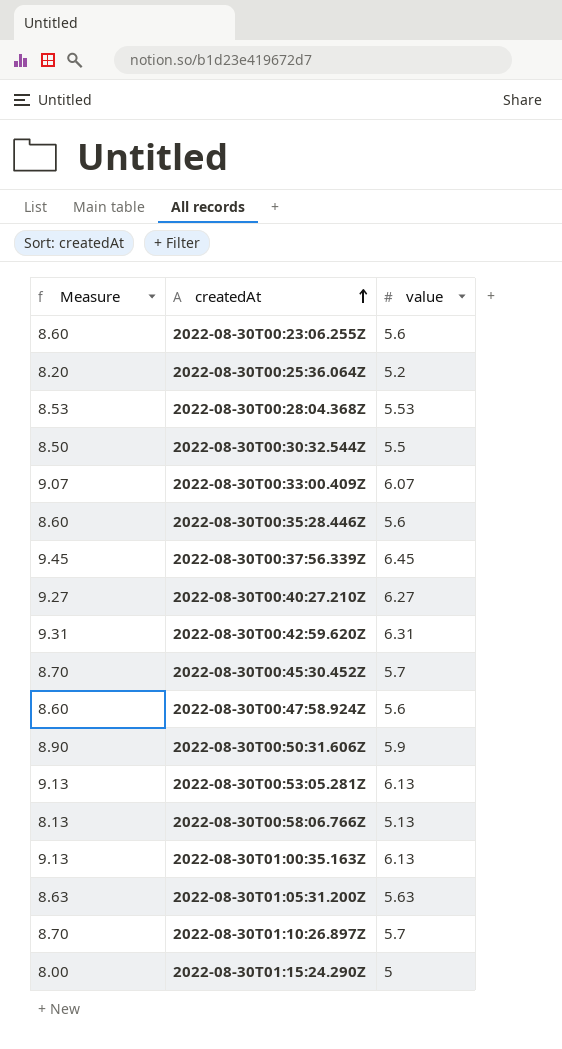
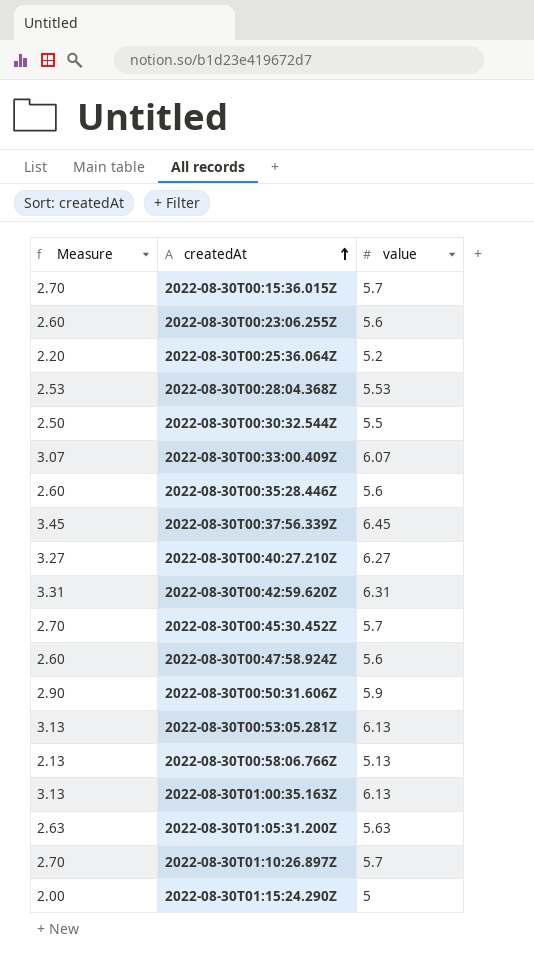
column Measure | formula: [value] + 3 -> [value] - 3
row 2022-08-30T00:15:36.015Z: none -> 2.70 | 5.7

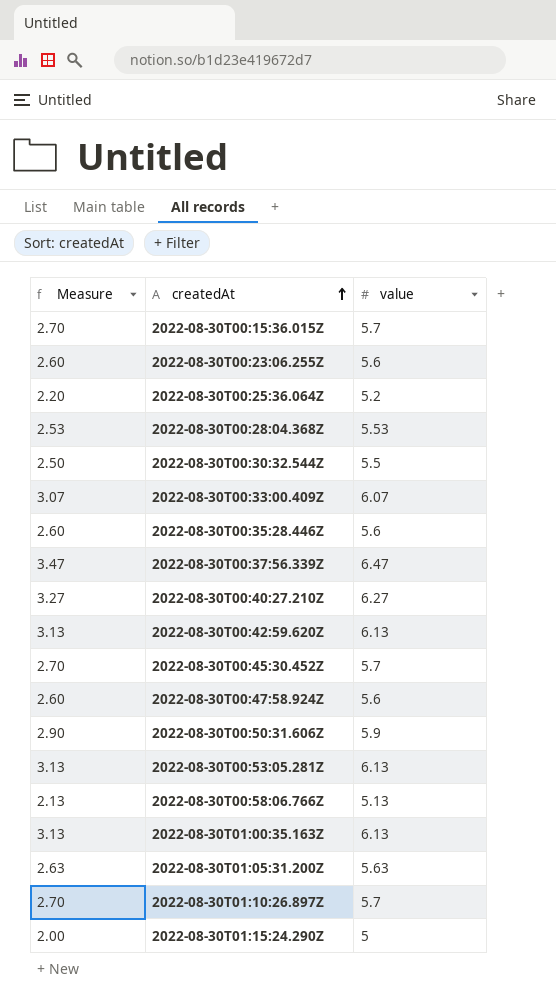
2022-08-30T00:37:56.339Z | Measure: 3.45 -> 3.47
2022-08-30T00:37:56.339Z | value: 6.45 -> 6.47
2022-08-30T00:42:59.620Z | Measure: 3.31 -> 3.13
2022-08-30T00:42:59.620Z | value: 6.31 -> 6.13

